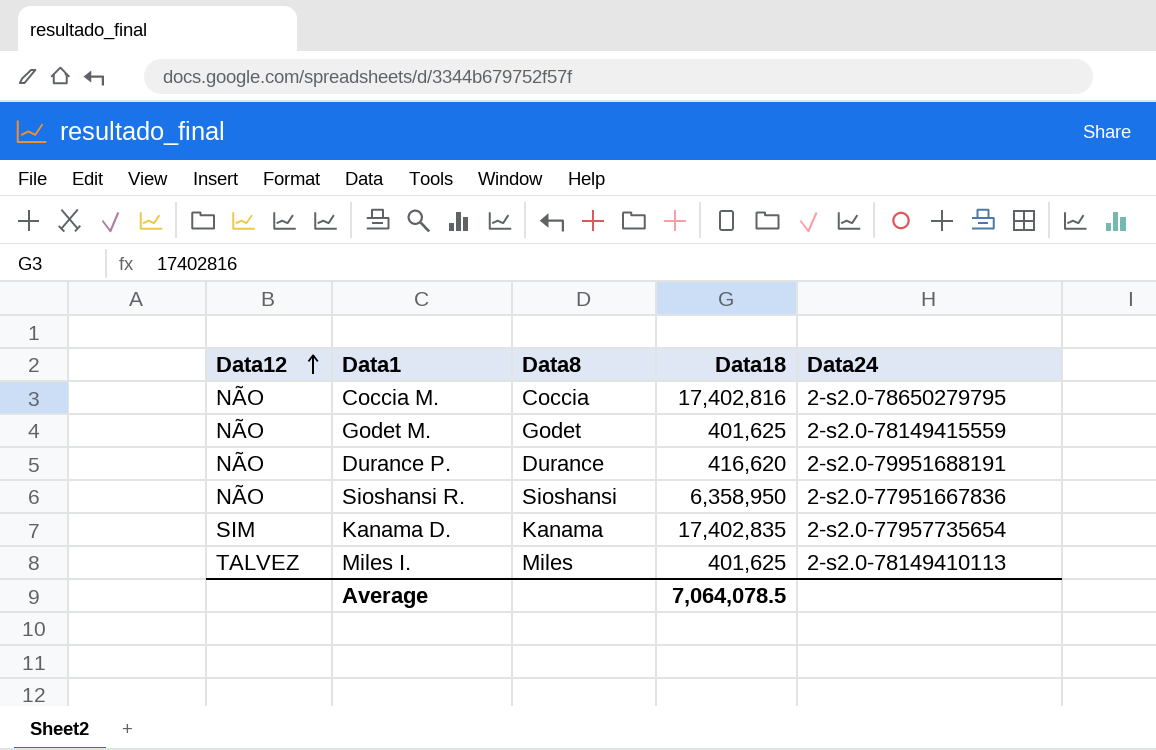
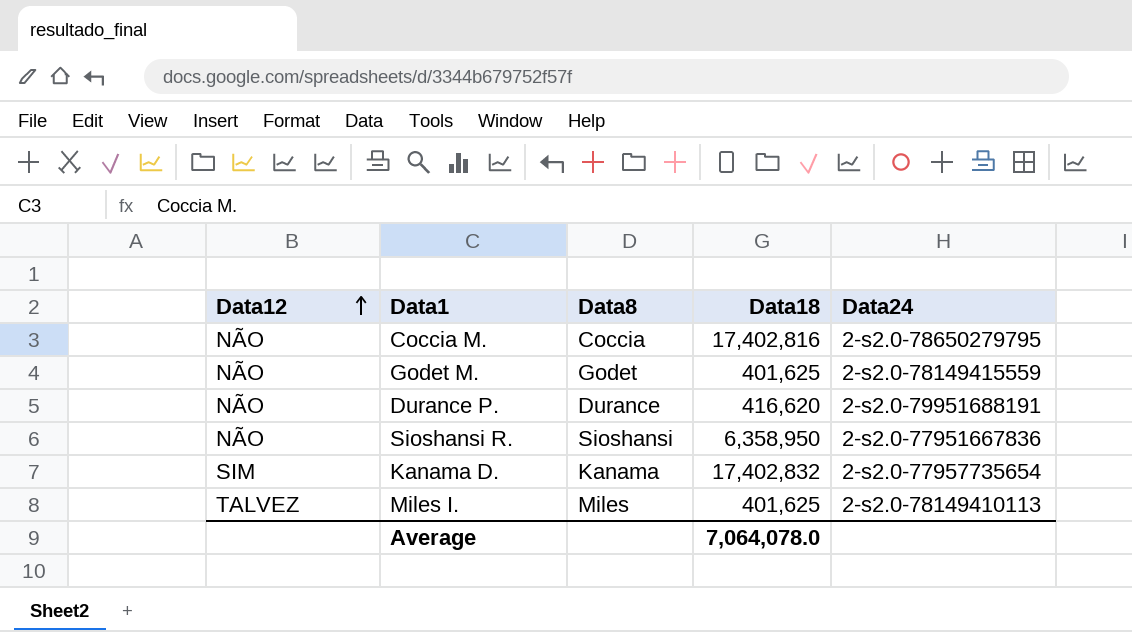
Kanama D. | Data18: 17,402,835 -> 17,402,832
Average | Data18: 7,064,078.5 -> 7,064,078.0

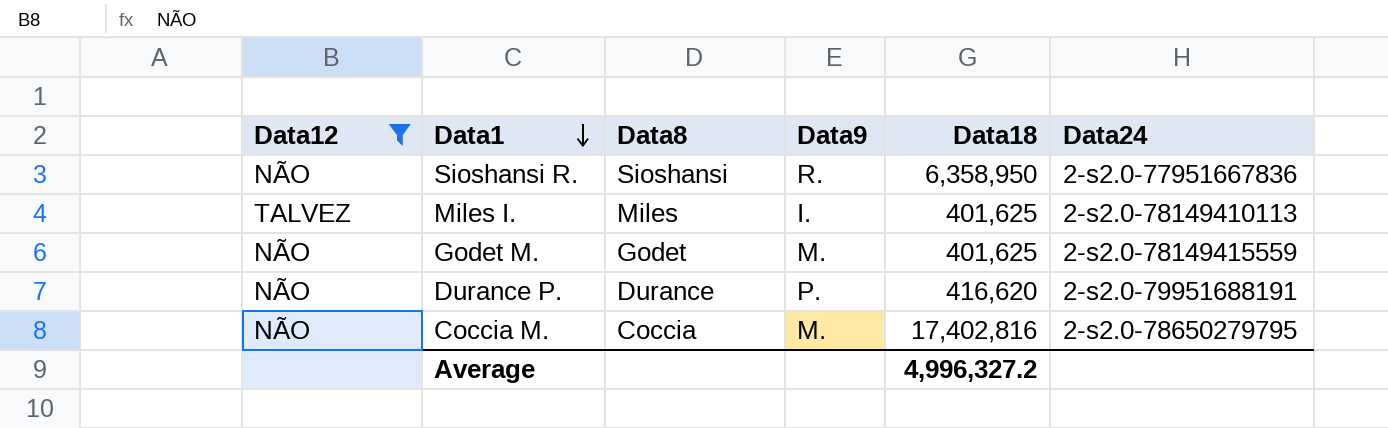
filter: none -> Data12 != SIM
row order: Data12 ascending -> Data1 descending
column Data9 | position: none -> 4
Average | Data18: 7,064,078.0 -> 4,996,327.2

